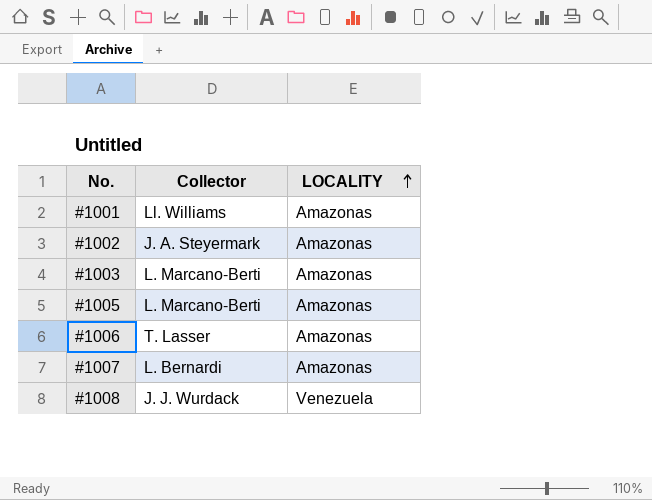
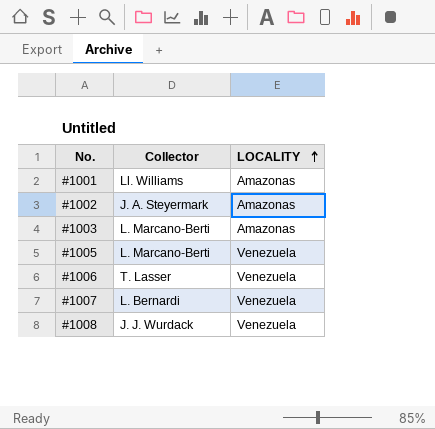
#1005 | LOCALITY: Amazonas -> Venezuela
#1006 | LOCALITY: Amazonas -> Venezuela
#1007 | LOCALITY: Amazonas -> Venezuela

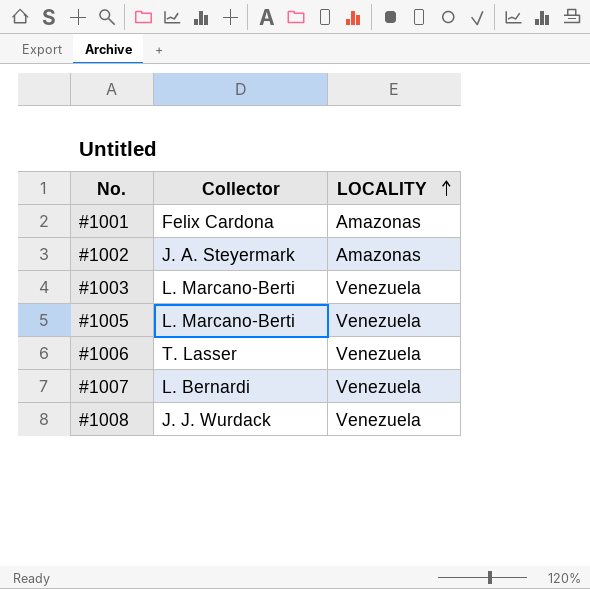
#1001 | Collector: Ll. Williams -> Felix Cardona
#1003 | LOCALITY: Amazonas -> Venezuela

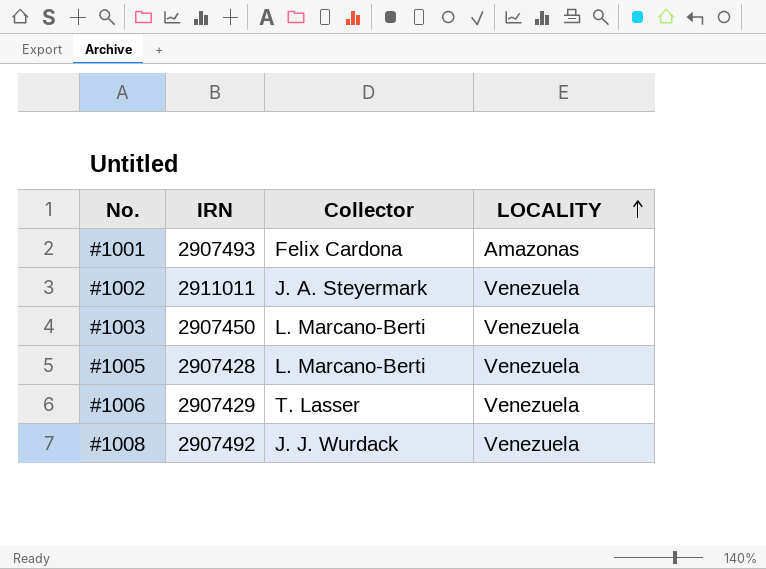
column IRN | position: none -> 2
row #1007: L. Bernardi | Venezuela -> none
#1002 | LOCALITY: Amazonas -> Venezuela

